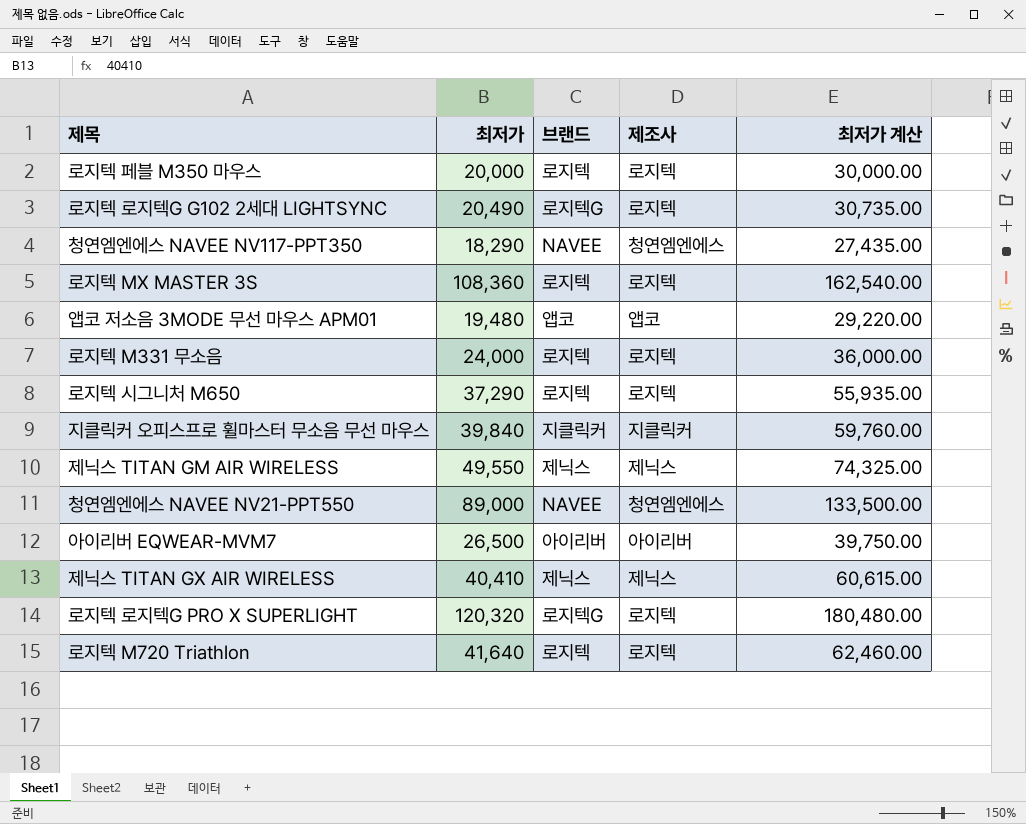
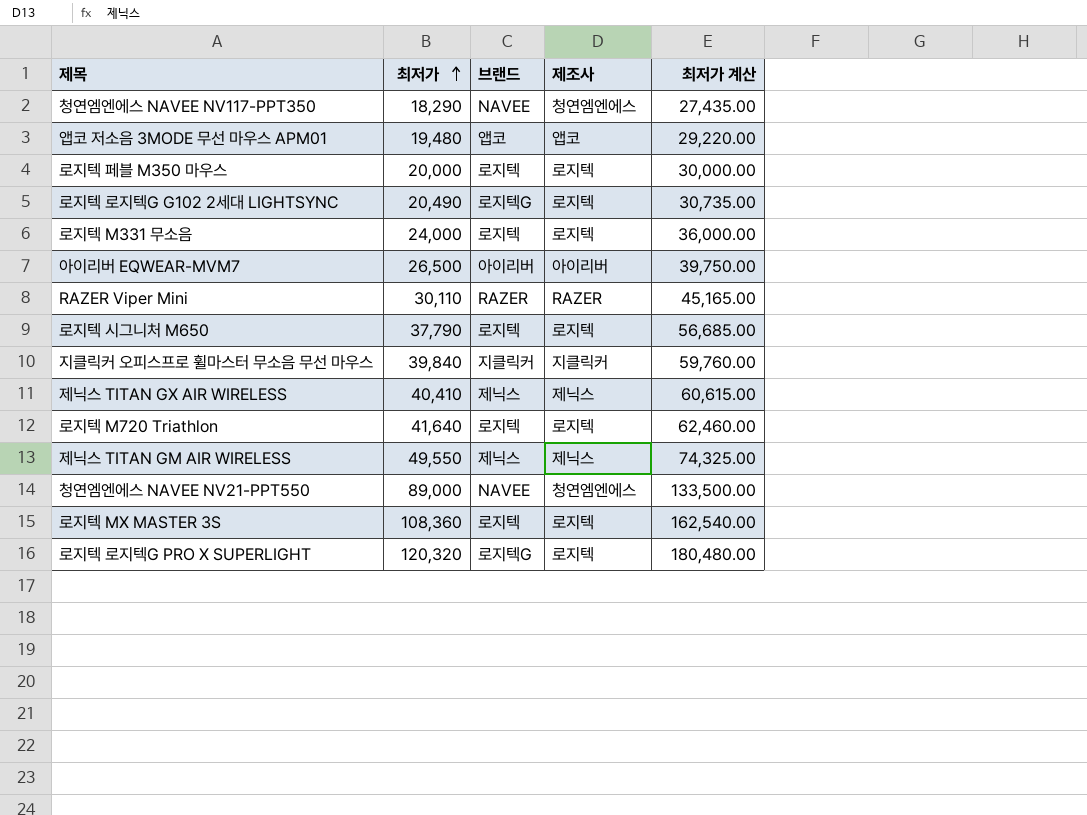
row order: none -> 최저가 ascending
row RAZER Viper Mini: none -> 30,110 | RAZER | RAZER | 45,165.00
로지텍 시그니처 M650 | 최저가: 37,290 -> 37,790
로지텍 시그니처 M650 | 최저가 계산: 55,935.00 -> 56,685.00

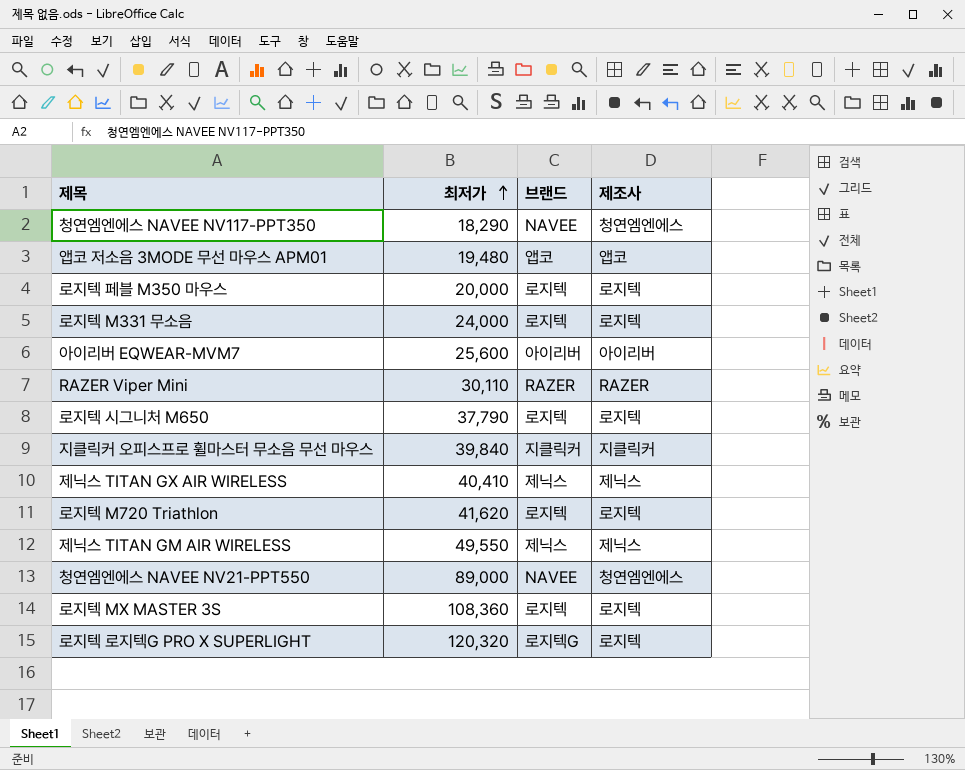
column 최저가 계산 | formula: [최저가] * 1.5 -> none
row 로지텍 로지텍G G102 2세대 LIGHTSYNC: 20,490 | 로지텍G | 로지텍 | 30,735.00 -> none
아이리버 EQWEAR-MVM7 | 최저가: 26,500 -> 25,600
로지텍 M720 Triathlon | 최저가: 41,640 -> 41,620

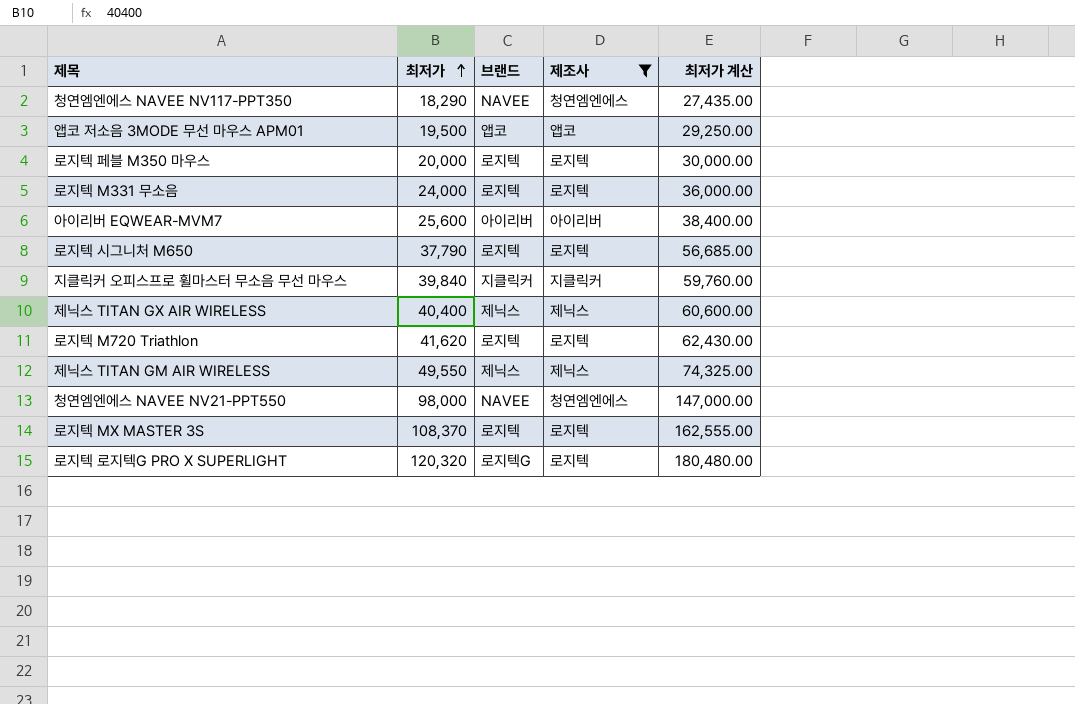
filter: none -> 제조사 != RAZER
column 최저가 계산 | formula: none -> [최저가] * 1.5
앱코 저소음 3MODE 무선 마우스 APM01 | 최저가: 19,480 -> 19,500
제닉스 TITAN GX AIR WIRELESS | 최저가: 40,410 -> 40,400
청연엠엔에스 NAVEE NV21-PPT550 | 최저가: 89,000 -> 98,000
로지텍 MX MASTER 3S | 최저가: 108,360 -> 108,370

